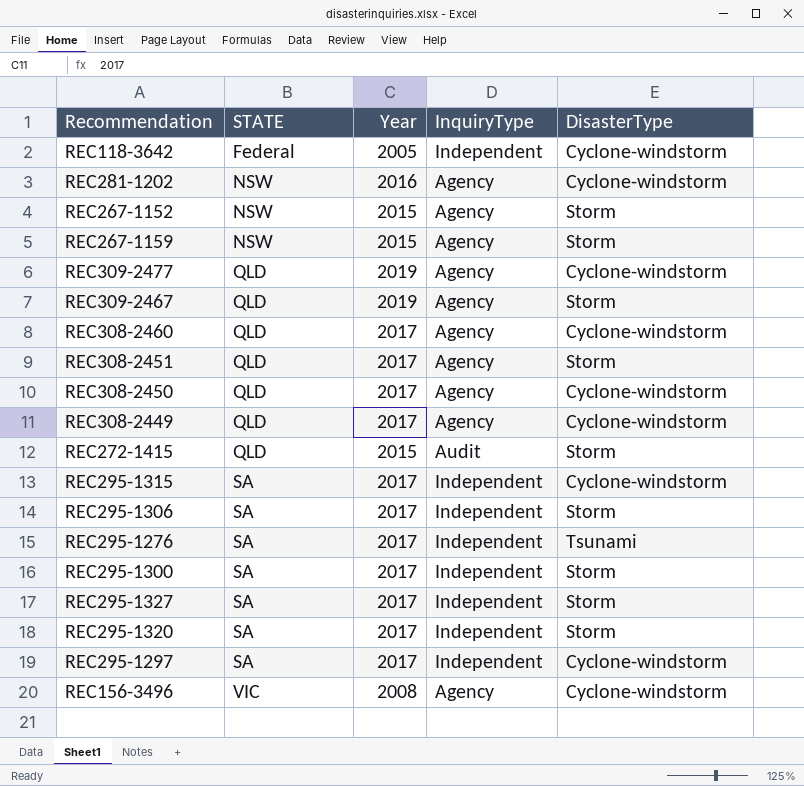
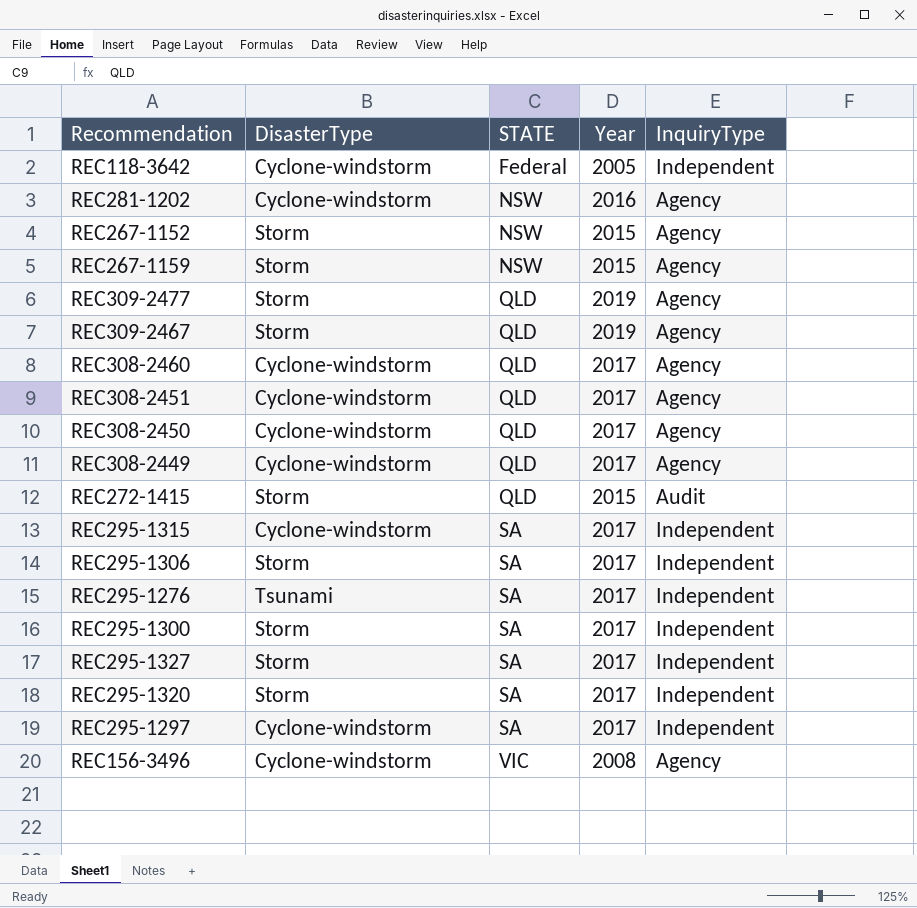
column DisasterType | position: 5 -> 2
REC309-2477 | DisasterType: Cyclone-windstorm -> Storm
REC308-2451 | DisasterType: Storm -> Cyclone-windstorm

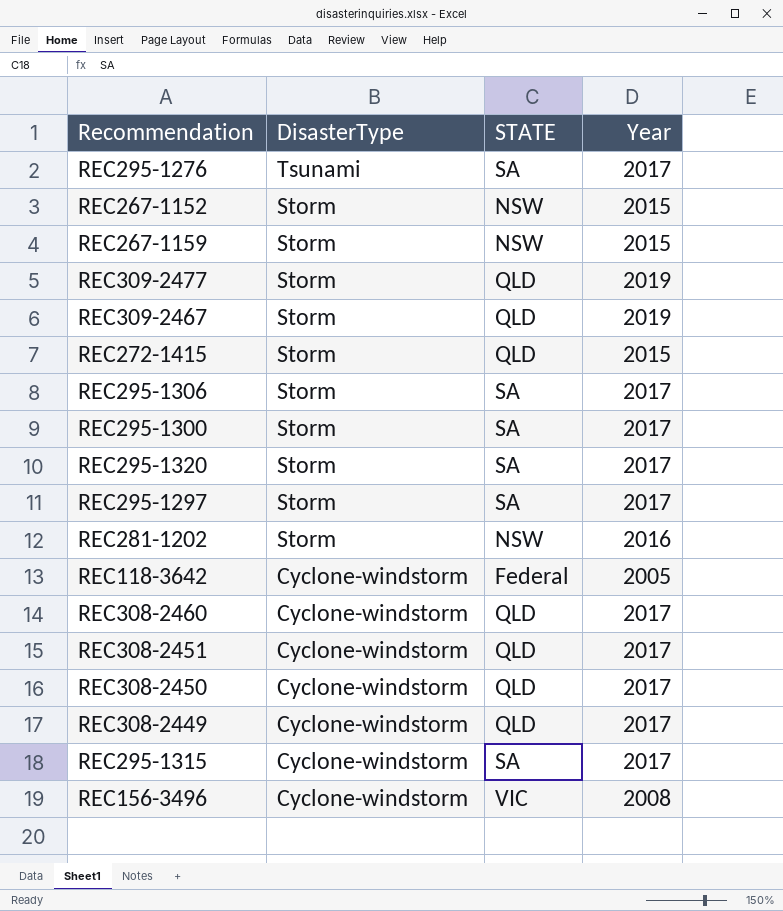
row order: STATE ascending -> DisasterType descending
column InquiryType | position: 5 -> none
row REC295-1327: Storm | SA | 2017 | Independent -> none
REC295-1297 | DisasterType: Cyclone-windstorm -> Storm
REC281-1202 | DisasterType: Cyclone-windstorm -> Storm

